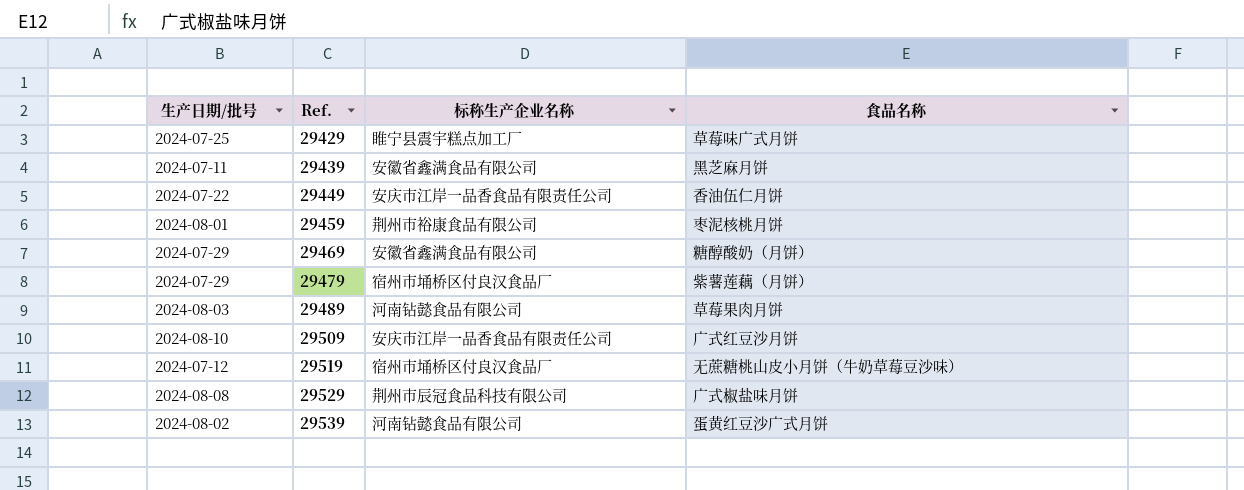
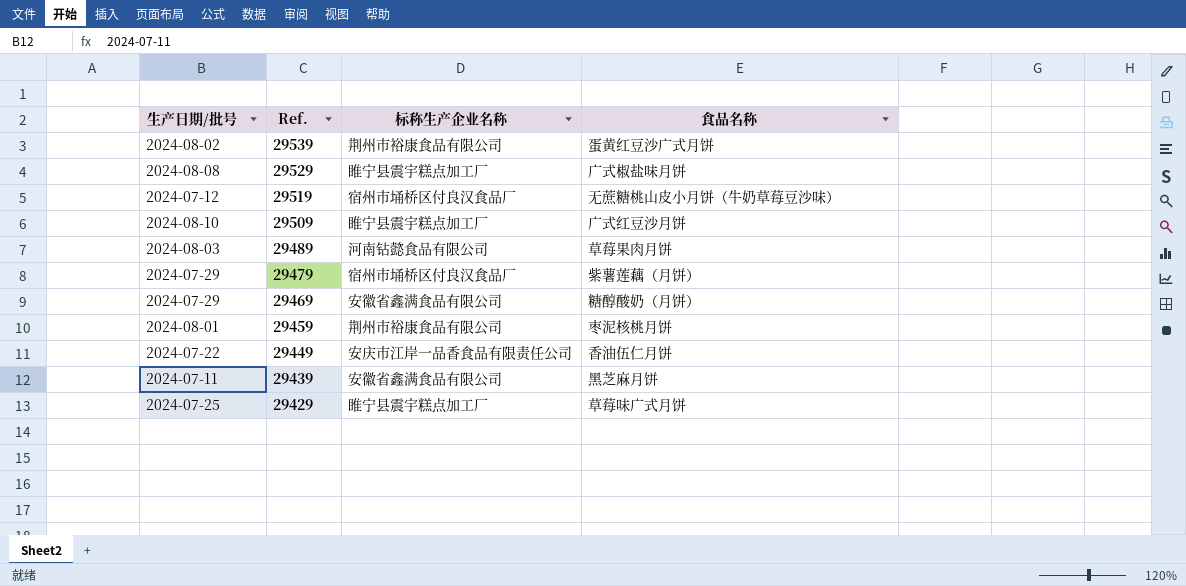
row order: Ref. ascending -> Ref. descending
29539 | 标称生产企业名称: 河南钻懿食品有限公司 -> 荆州市裕康食品有限公司
29529 | 标称生产企业名称: 荆州市辰冠食品科技有限公司 -> 睢宁县震宇糕点加工厂
29509 | 标称生产企业名称: 安庆市江岸一品香食品有限责任公司 -> 睢宁县震宇糕点加工厂

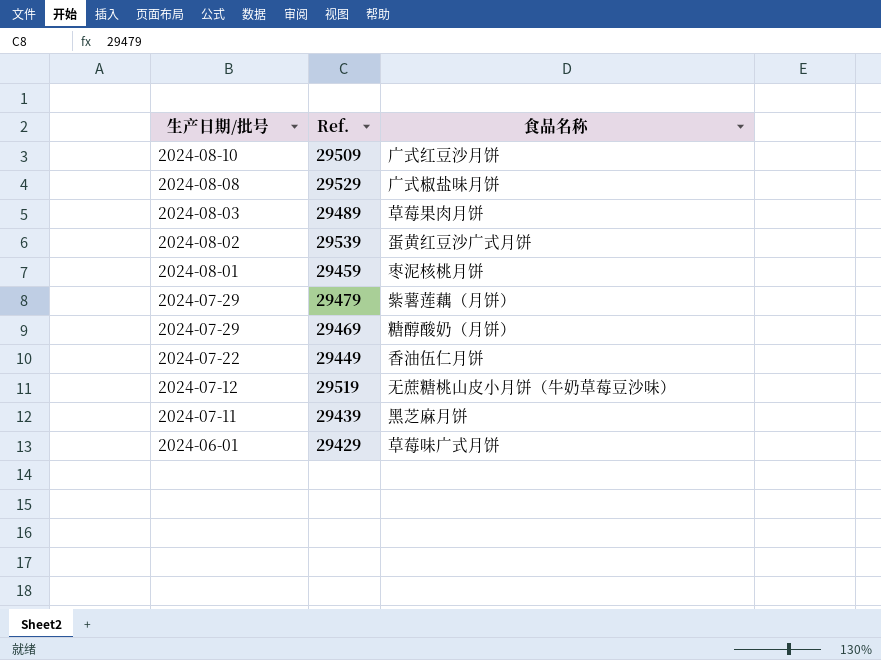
row order: Ref. descending -> 生产日期/批号 descending
column 标称生产企业名称 | position: 3 -> none
29429 | 生产日期/批号: 2024-07-25 -> 2024-06-01

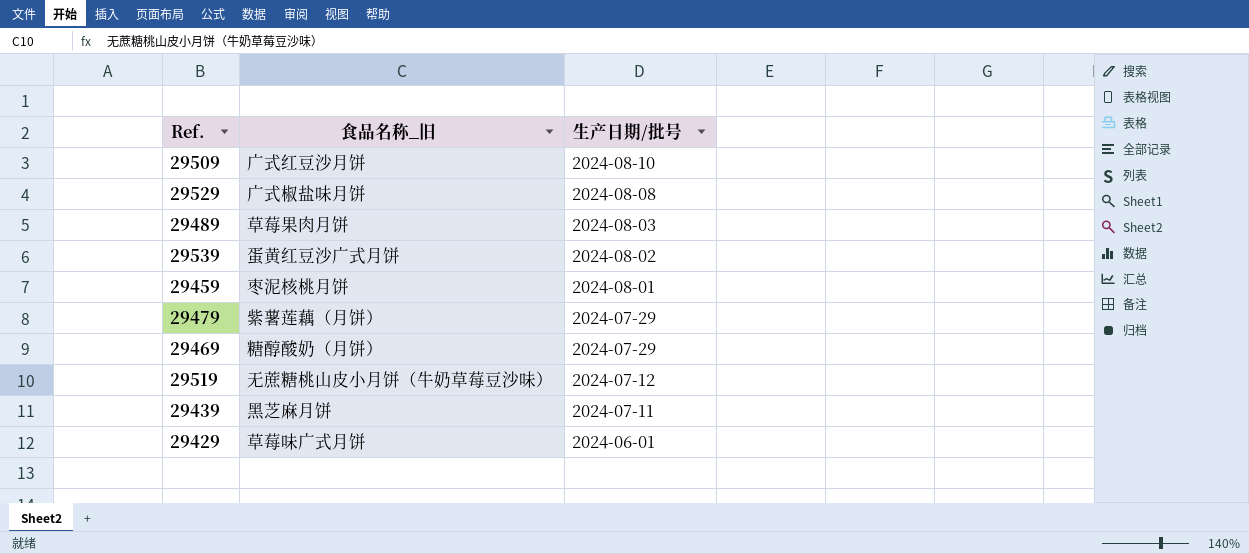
column name: 食品名称 -> 食品名称_旧
column 生产日期/批号 | position: 1 -> 3
row 29449: 2024-07-22 | 香油伍仁月饼 -> none

